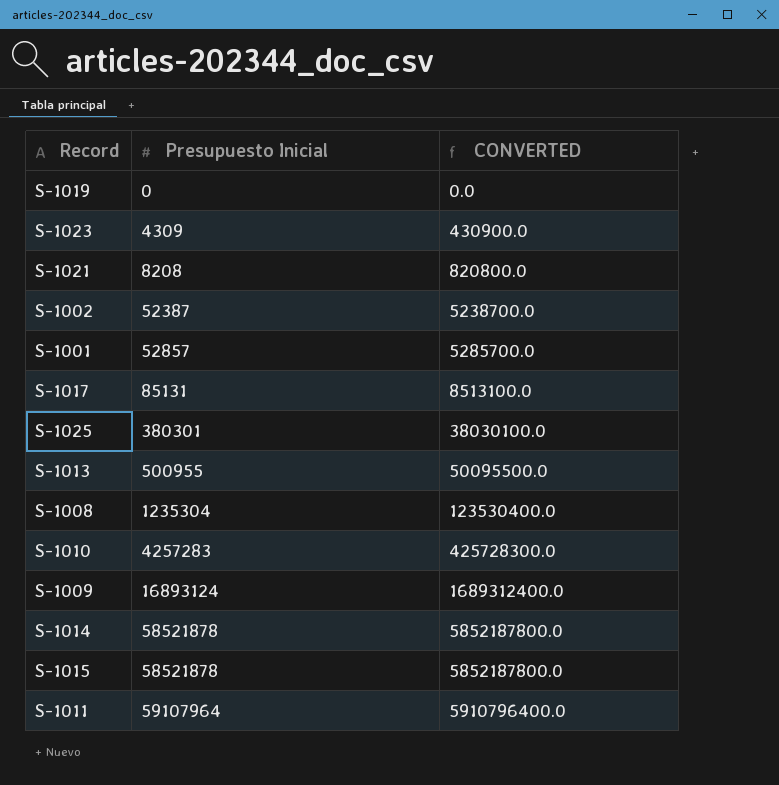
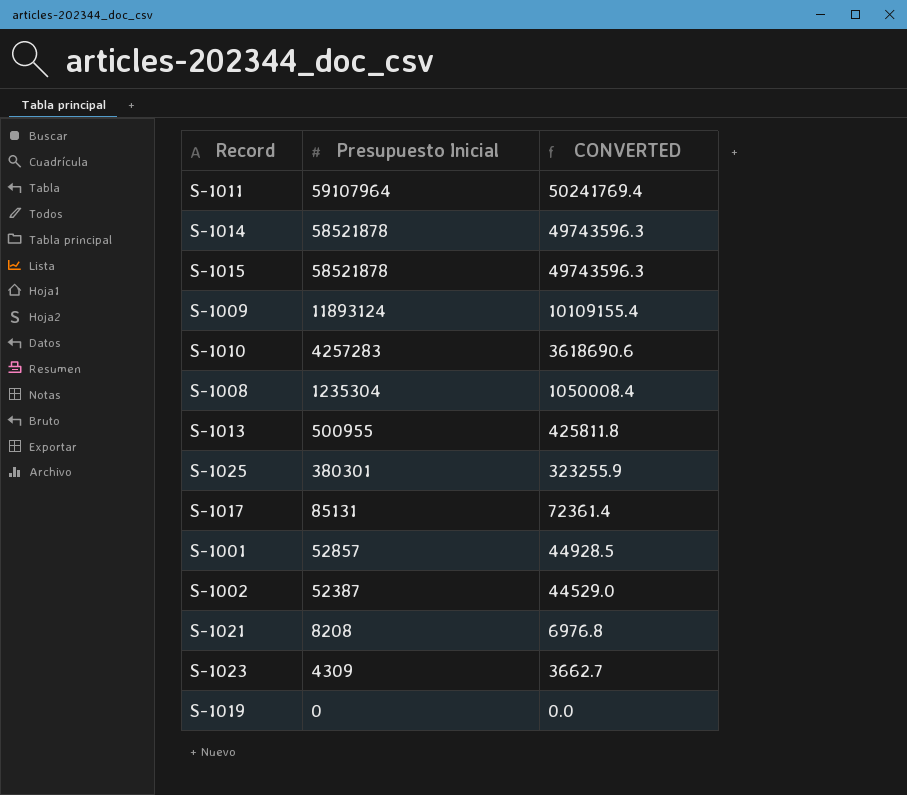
row order: Presupuesto Inicial ascending -> Presupuesto Inicial descending
column CONVERTED | formula: [Presupuesto Inicial] * 100 -> [Presupuesto Inicial] * 0.85
S-1009 | Presupuesto Inicial: 16893124 -> 11893124

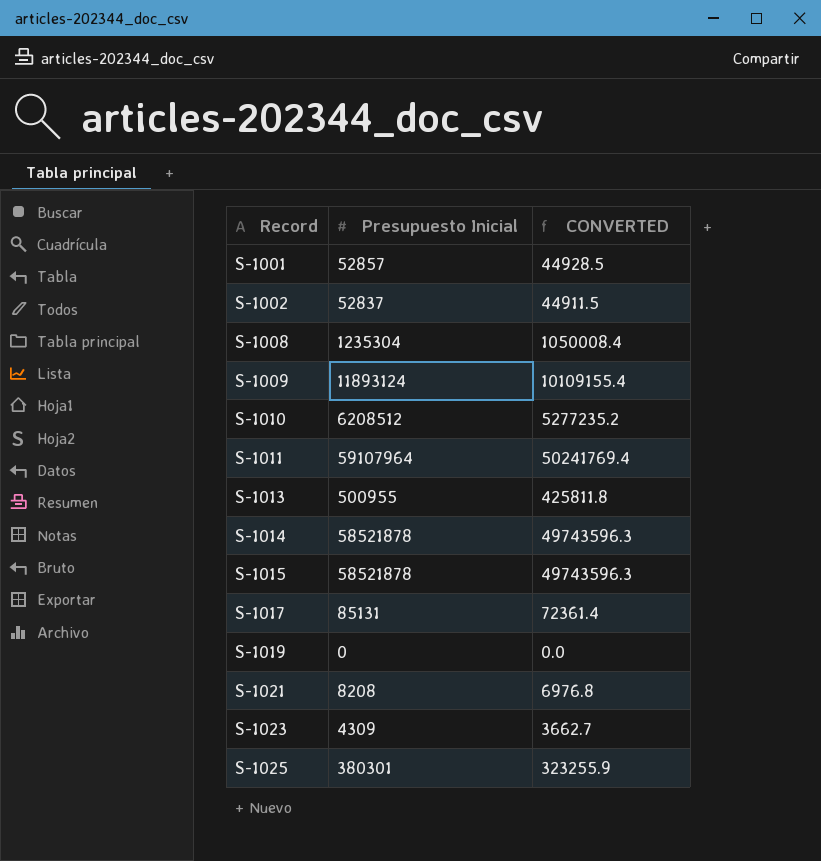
row order: Presupuesto Inicial descending -> Record ascending
S-1002 | Presupuesto Inicial: 52387 -> 52837
S-1002 | CONVERTED: 44529.0 -> 44911.5
S-1010 | Presupuesto Inicial: 4257283 -> 6208512
S-1010 | CONVERTED: 3618690.6 -> 5277235.2

